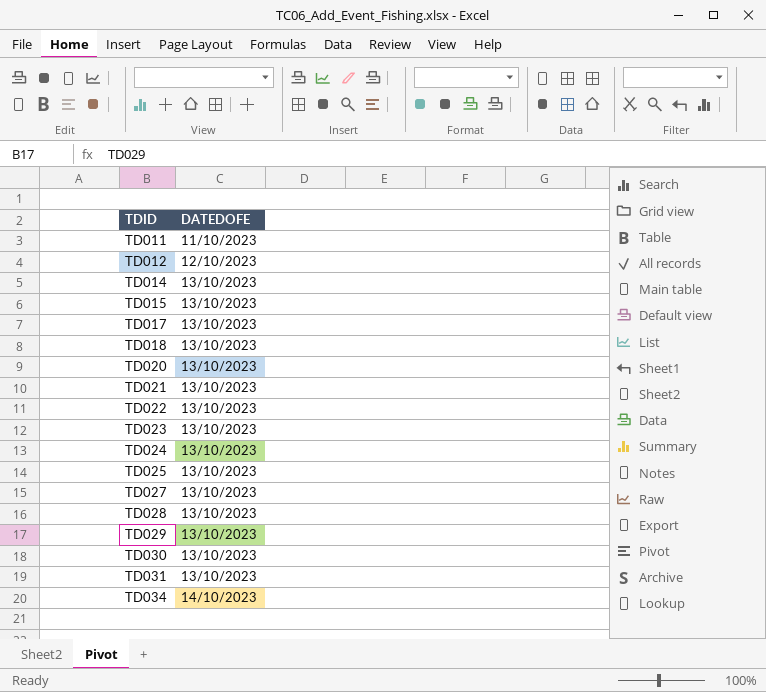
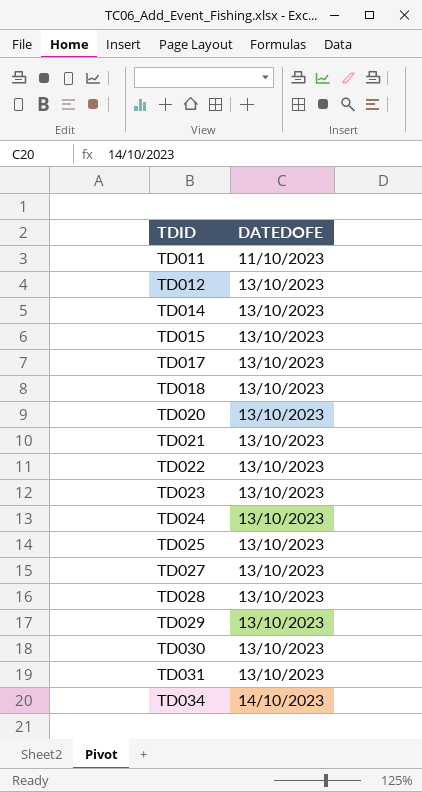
TD012 | DATEDOFE: 12/10/2023 -> 13/10/2023

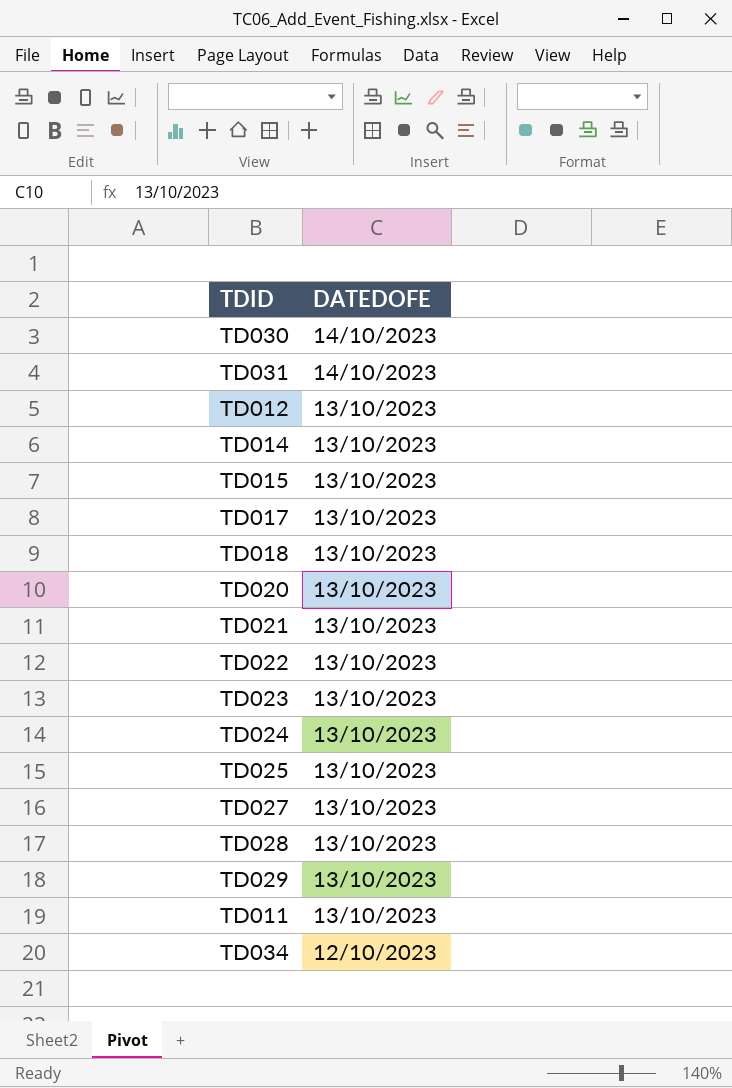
row order: TDID ascending -> DATEDOFE descending
TD030 | DATEDOFE: 13/10/2023 -> 14/10/2023
TD031 | DATEDOFE: 13/10/2023 -> 14/10/2023
TD011 | DATEDOFE: 11/10/2023 -> 13/10/2023
TD034 | DATEDOFE: 14/10/2023 -> 12/10/2023

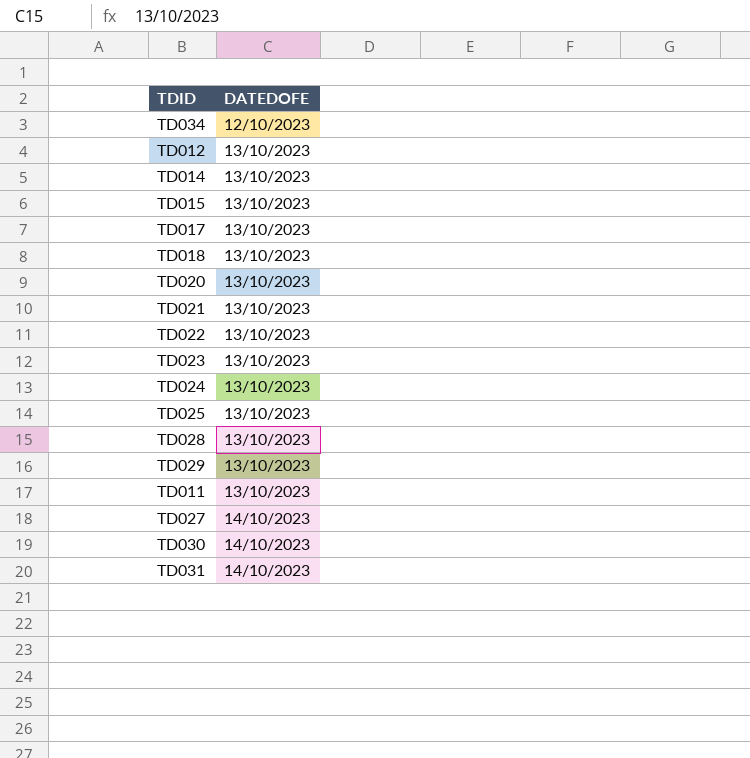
row order: DATEDOFE descending -> DATEDOFE ascending
TD027 | DATEDOFE: 13/10/2023 -> 14/10/2023

